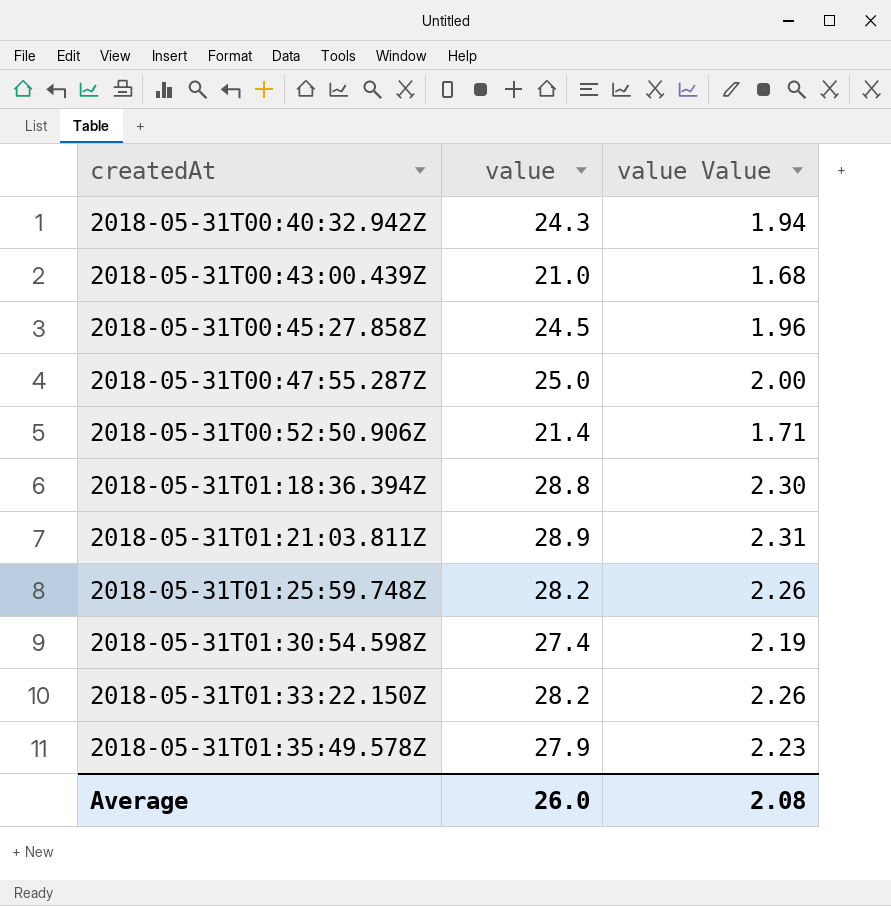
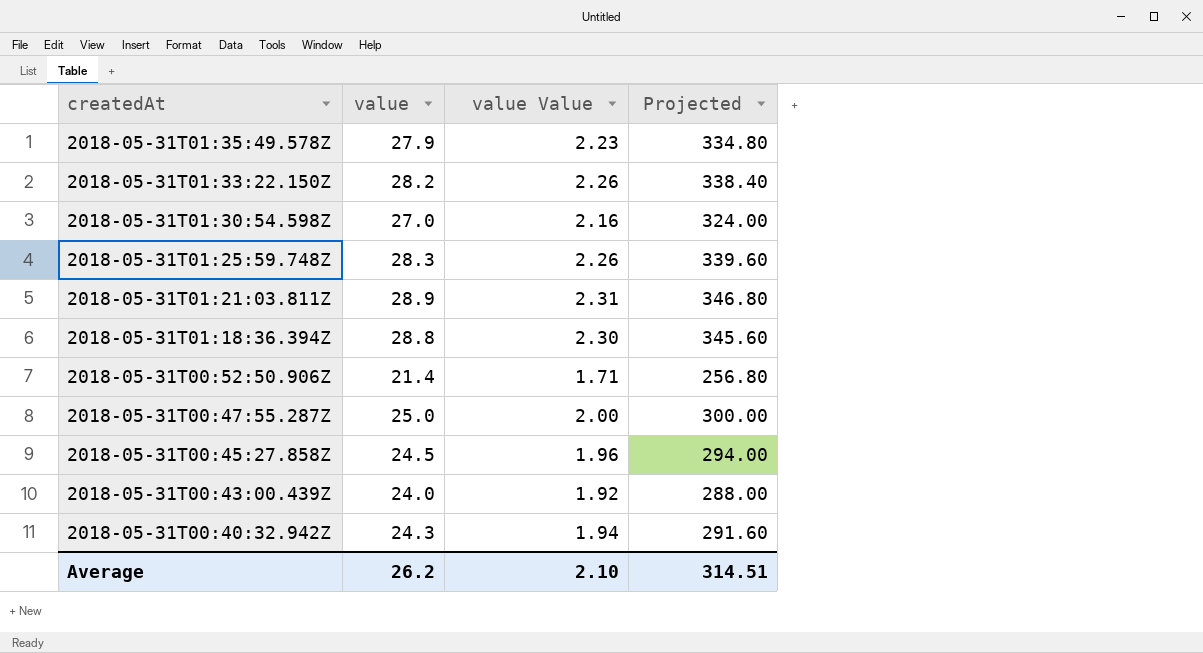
row order: createdAt ascending -> createdAt descending
column Projected | formula: none -> [value] * 12
2018-05-31T01:30:54.598Z | value: 27.4 -> 27.0
2018-05-31T01:30:54.598Z | value Value: 2.19 -> 2.16
2018-05-31T01:25:59.748Z | value: 28.2 -> 28.3
2018-05-31T00:43:00.439Z | value: 21.0 -> 24.0
2018-05-31T00:43:00.439Z | value Value: 1.68 -> 1.92
Average | value: 26.0 -> 26.2
Average | value Value: 2.08 -> 2.10

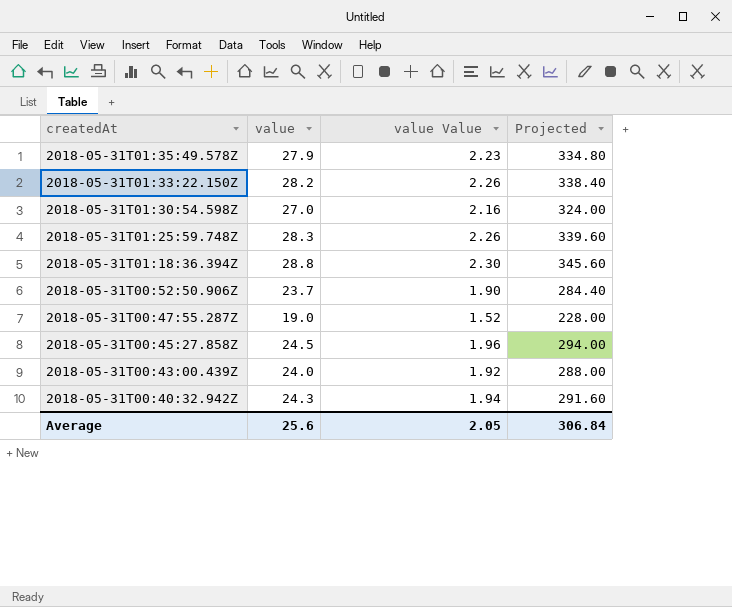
row 2018-05-31T01:21:03.811Z: 28.9 | 2.31 | 346.80 -> none
2018-05-31T00:52:50.906Z | value: 21.4 -> 23.7
2018-05-31T00:52:50.906Z | value Value: 1.71 -> 1.90
2018-05-31T00:52:50.906Z | Projected: 256.80 -> 284.40
2018-05-31T00:47:55.287Z | value: 25.0 -> 19.0
2018-05-31T00:47:55.287Z | value Value: 2.00 -> 1.52
2018-05-31T00:47:55.287Z | Projected: 300.00 -> 228.00
Average | value: 26.2 -> 25.6
Average | value Value: 2.10 -> 2.05
Average | Projected: 314.51 -> 306.84

